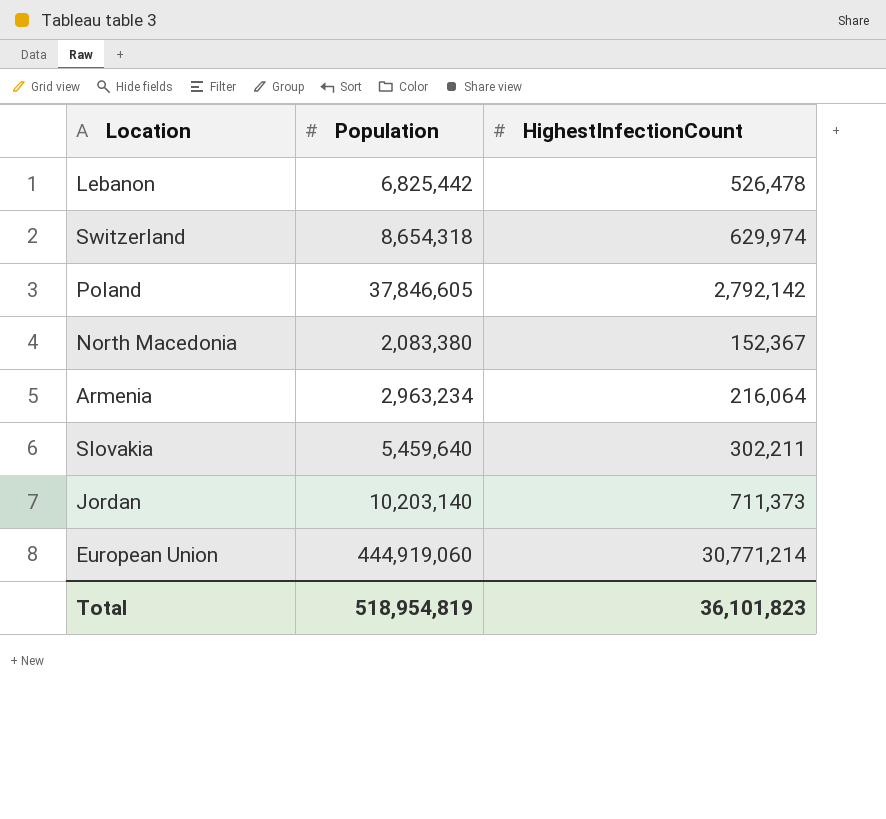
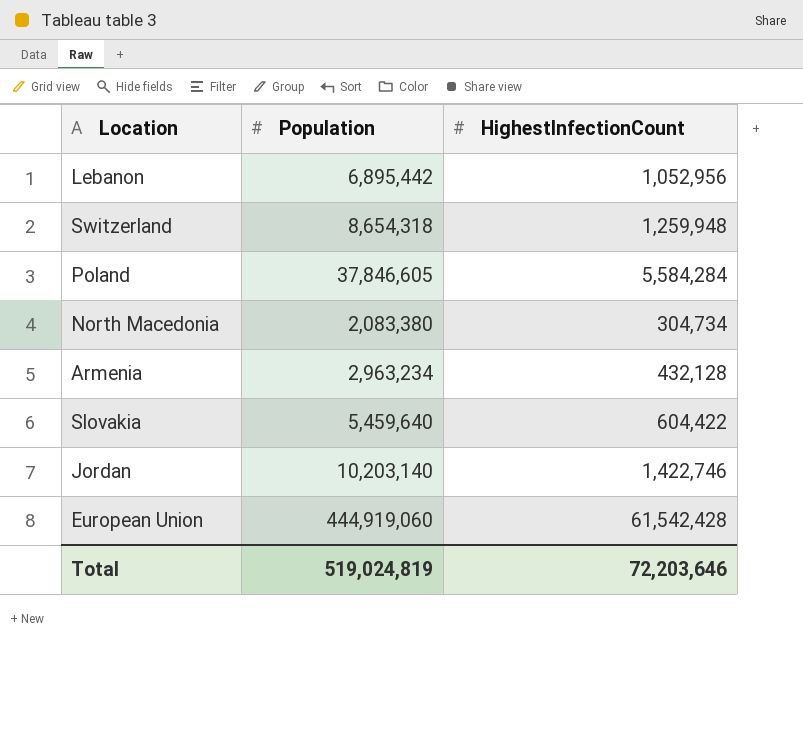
Lebanon | Population: 6,825,442 -> 6,895,442
Lebanon | HighestInfectionCount: 526,478 -> 1,052,956
Switzerland | HighestInfectionCount: 629,974 -> 1,259,948
Poland | HighestInfectionCount: 2,792,142 -> 5,584,284
North Macedonia | HighestInfectionCount: 152,367 -> 304,734
Armenia | HighestInfectionCount: 216,064 -> 432,128
Slovakia | HighestInfectionCount: 302,211 -> 604,422
Jordan | HighestInfectionCount: 711,373 -> 1,422,746
European Union | HighestInfectionCount: 30,771,214 -> 61,542,428
Total | Population: 518,954,819 -> 519,024,819
Total | HighestInfectionCount: 36,101,823 -> 72,203,646

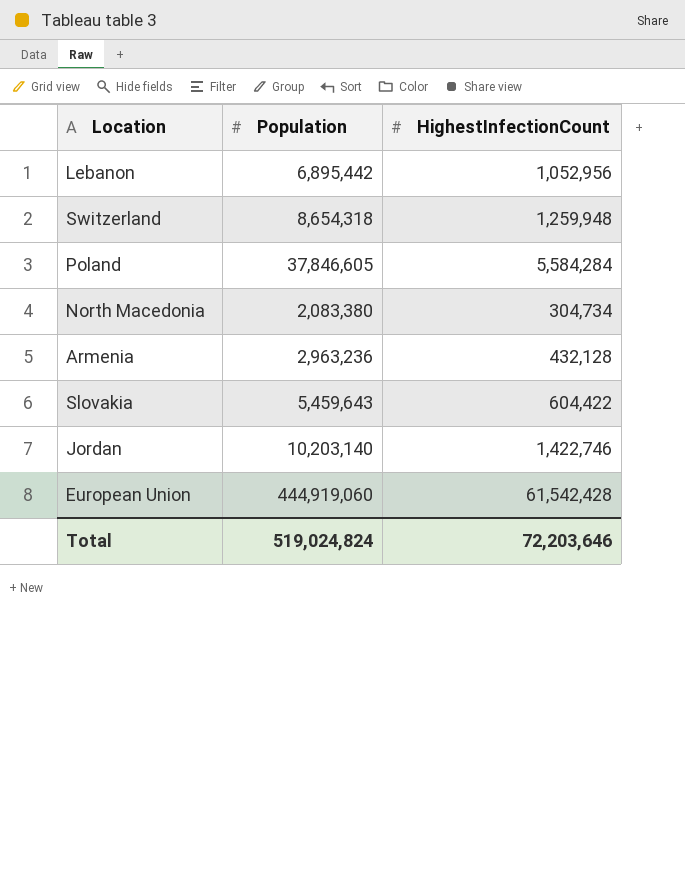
Armenia | Population: 2,963,234 -> 2,963,236
Slovakia | Population: 5,459,640 -> 5,459,643
Total | Population: 519,024,819 -> 519,024,824

